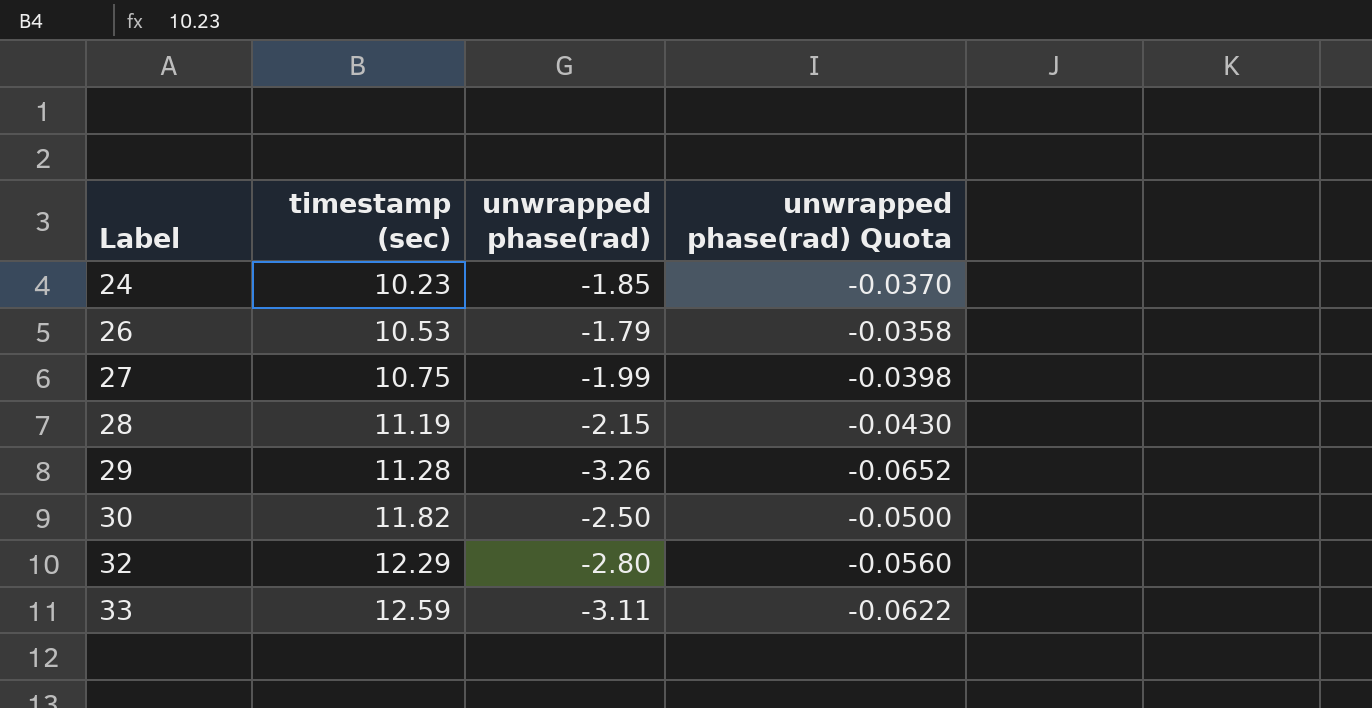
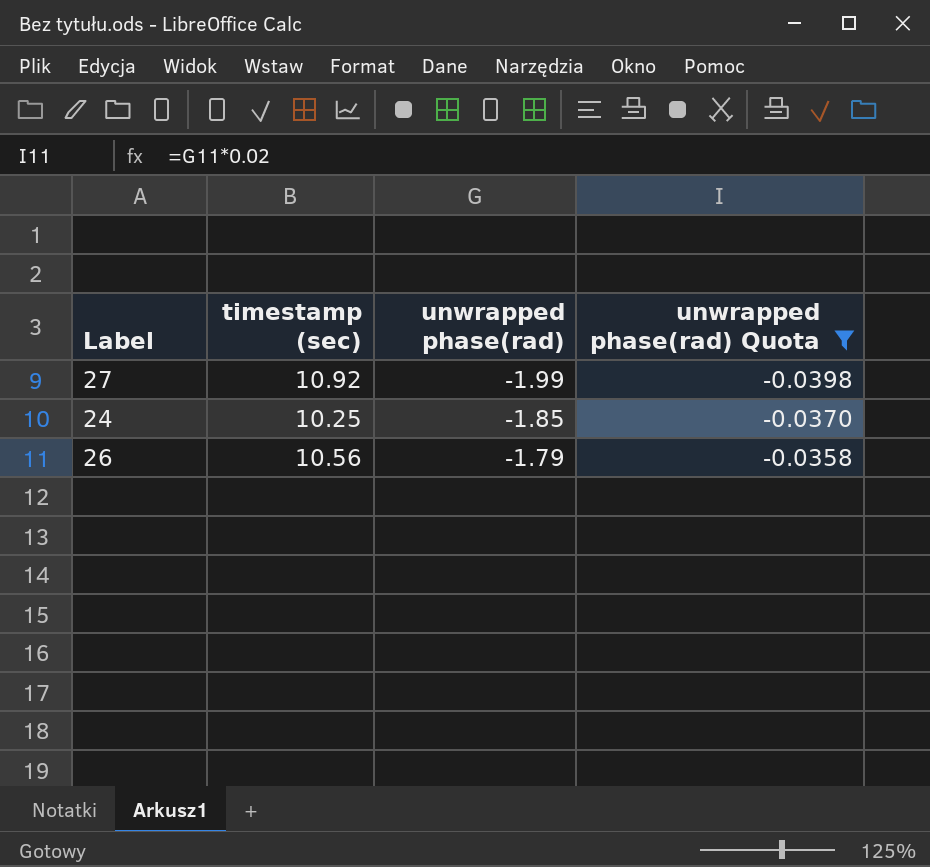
filter: none -> unwrapped phase(rad) Quota >= -0.0398
row order: Label ascending -> unwrapped phase(rad) ascending
27 | timestamp (sec): 10.75 -> 10.92
24 | timestamp (sec): 10.23 -> 10.25
26 | timestamp (sec): 10.53 -> 10.56

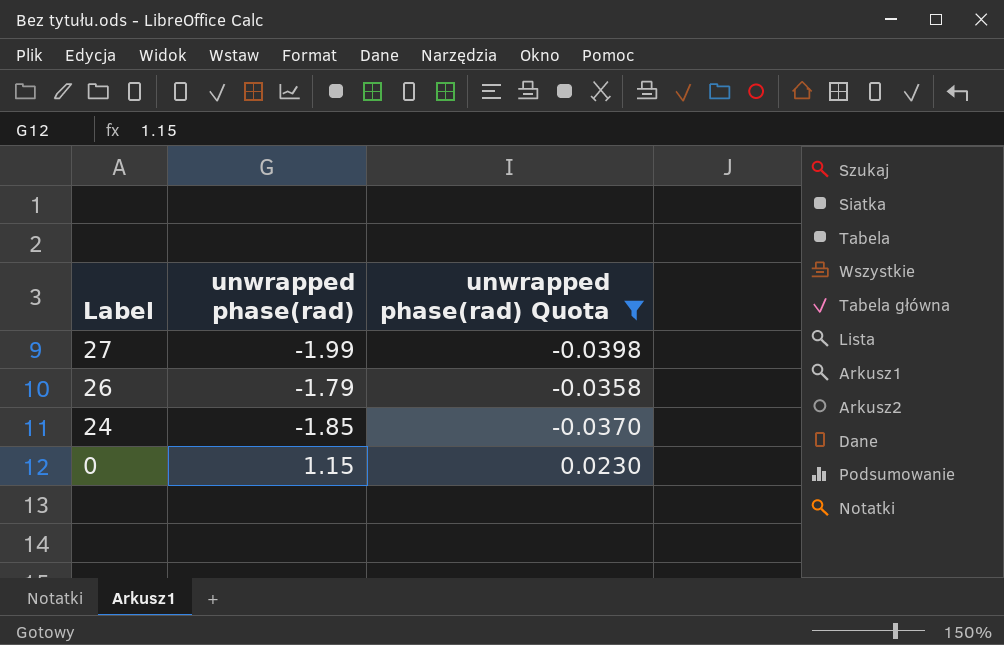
row order: unwrapped phase(rad) ascending -> Label descending
column timestamp (sec) | position: 2 -> none
row 0: none -> 1.15 | 0.0230

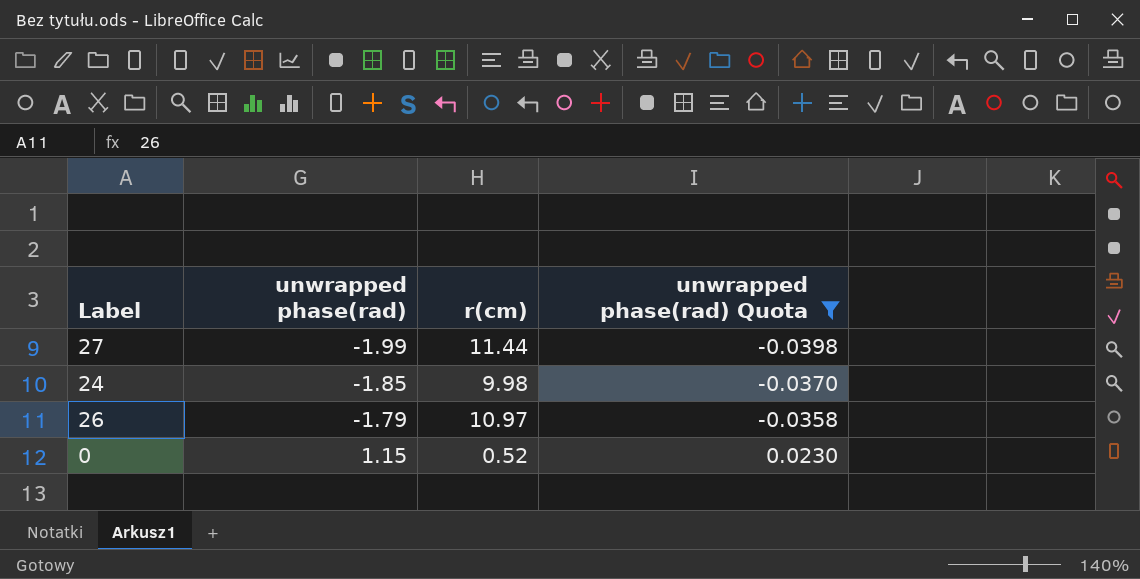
row order: Label descending -> unwrapped phase(rad) ascending
column r(cm) | position: none -> 3

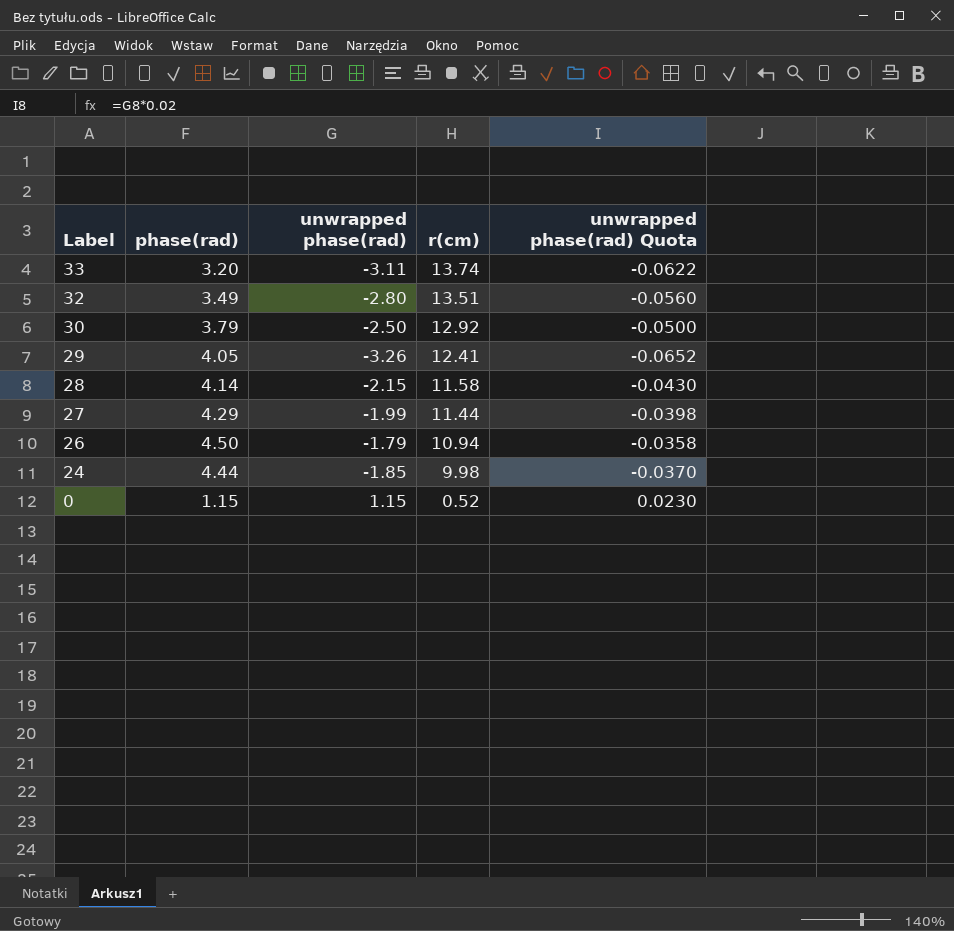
filter: unwrapped phase(rad) Quota >= -0.0398 -> none
row order: unwrapped phase(rad) ascending -> Label descending
column phase(rad) | position: none -> 2
26 | r(cm): 10.97 -> 10.94

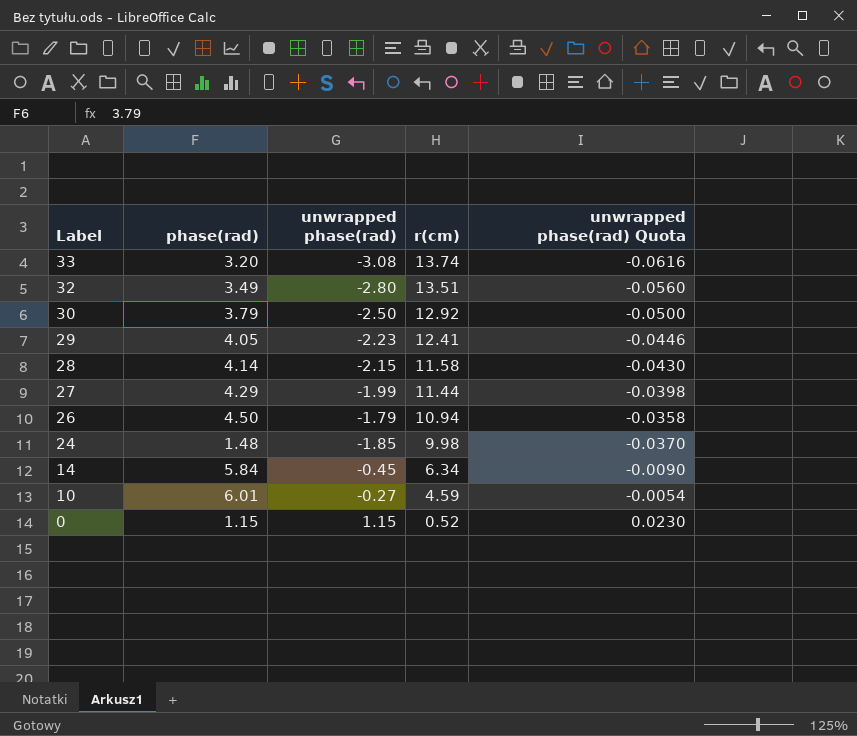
33 | unwrapped phase(rad): -3.11 -> -3.08
33 | unwrapped phase(rad) Quota: -0.0622 -> -0.0616
29 | unwrapped phase(rad): -3.26 -> -2.23
29 | unwrapped phase(rad) Quota: -0.0652 -> -0.0446
24 | phase(rad): 4.44 -> 1.48
row 14: none -> 5.84 | -0.45 | 6.34 | -0.0090
row 10: none -> 6.01 | -0.27 | 4.59 | -0.0054

